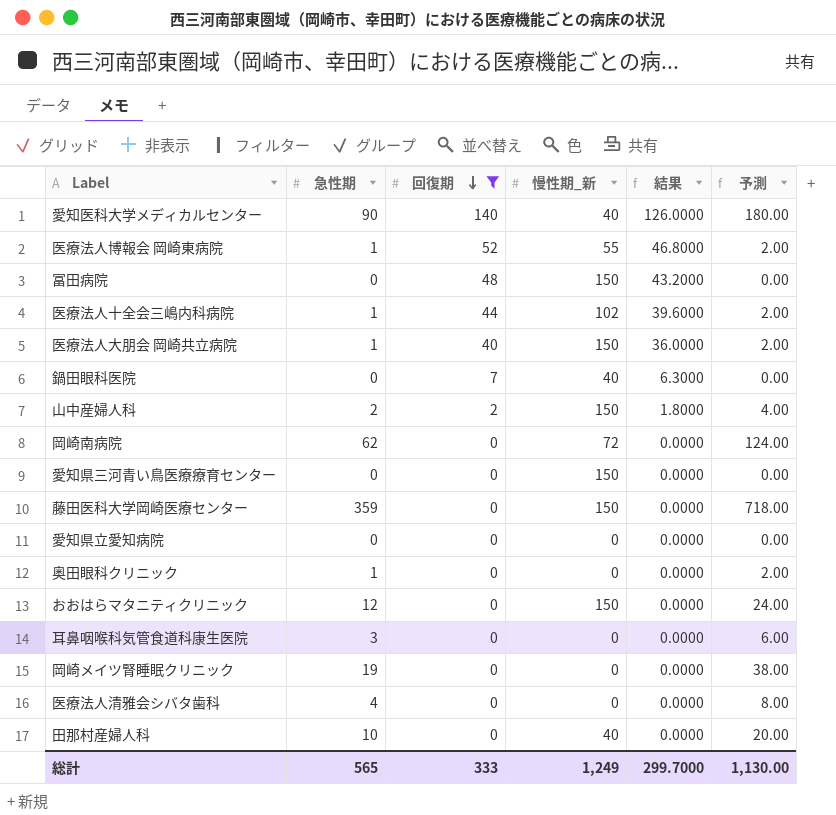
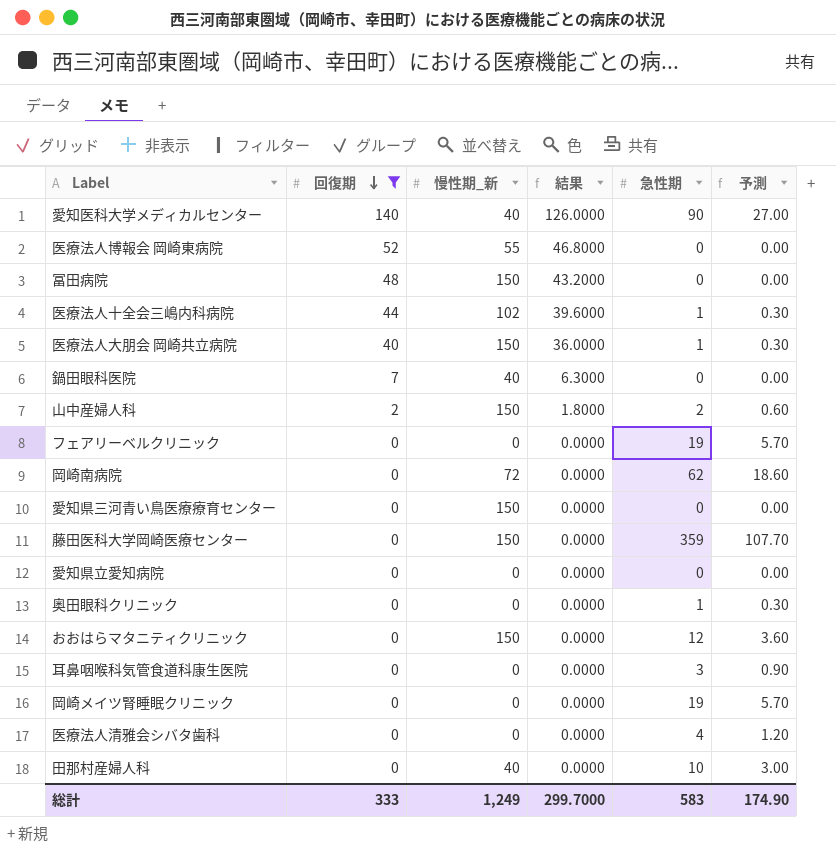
column 急性期 | position: 2 -> 5
column 予測 | formula: [急性期] * 2 -> [急性期] * 0.3
医療法人博報会 岡崎東病院 | 急性期: 1 -> 0
row フェアリーベルクリニック: none -> 0 | 0 | 0.0000 | 19 | 5.70
総計 | 急性期: 565 -> 583
総計 | 予測: 1,130.00 -> 174.90

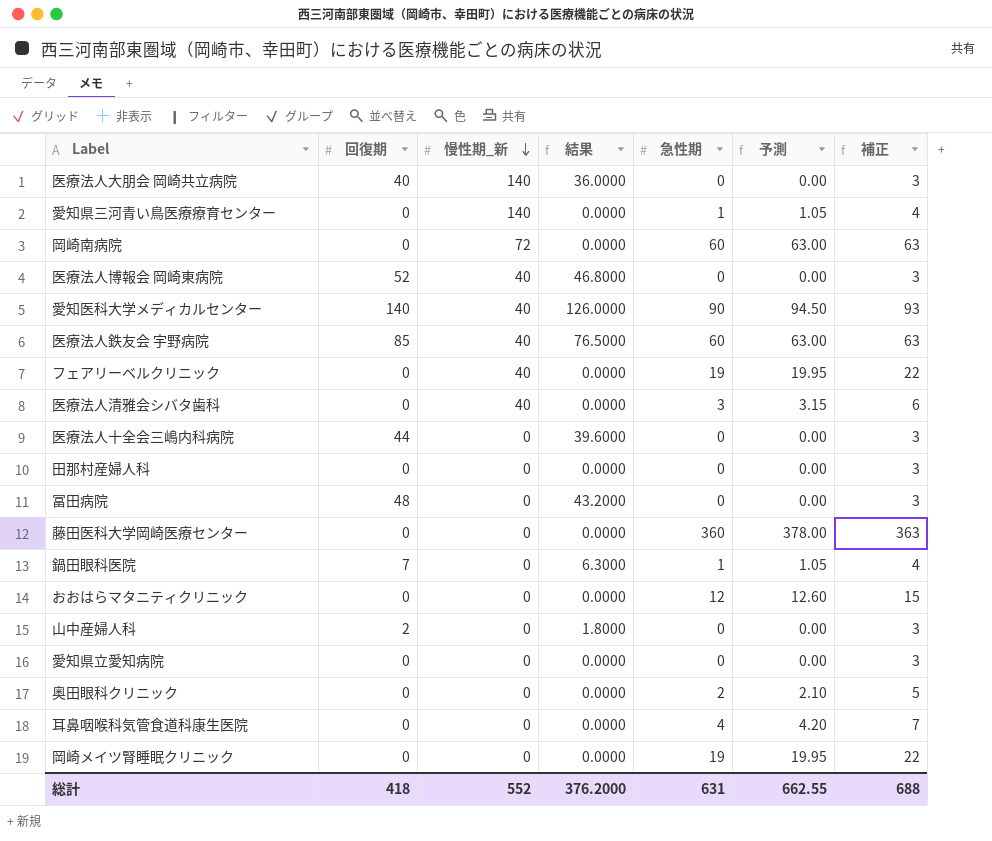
filter: 回復期 != 85 -> none
row order: 回復期 descending -> 慢性期_新 descending
column 予測 | formula: [急性期] * 0.3 -> [急性期] * 1.05
column 補正 | formula: none -> [急性期] + 3
医療法人大朋会 岡崎共立病院 | 慢性期_新: 150 -> 140
医療法人大朋会 岡崎共立病院 | 急性期: 1 -> 0
愛知県三河青い鳥医療療育センター | 慢性期_新: 150 -> 140
愛知県三河青い鳥医療療育センター | 急性期: 0 -> 1
岡崎南病院 | 急性期: 62 -> 60
医療法人博報会 岡崎東病院 | 慢性期_新: 55 -> 40
フェアリーベルクリニック | 慢性期_新: 0 -> 40
医療法人清雅会シバタ歯科 | 慢性期_新: 0 -> 40
医療法人清雅会シバタ歯科 | 急性期: 4 -> 3
医療法人十全会三嶋内科病院 | 慢性期_新: 102 -> 0
医療法人十全会三嶋内科病院 | 急性期: 1 -> 0
田那村産婦人科 | 慢性期_新: 40 -> 0
田那村産婦人科 | 急性期: 10 -> 0
冨田病院 | 慢性期_新: 150 -> 0
藤田医科大学岡崎医療センター | 慢性期_新: 150 -> 0
藤田医科大学岡崎医療センター | 急性期: 359 -> 360
鍋田眼科医院 | 慢性期_新: 40 -> 0
鍋田眼科医院 | 急性期: 0 -> 1
おおはらマタニティクリニック | 慢性期_新: 150 -> 0
山中産婦人科 | 慢性期_新: 150 -> 0
山中産婦人科 | 急性期: 2 -> 0
奥田眼科クリニック | 急性期: 1 -> 2
耳鼻咽喉科気管食道科康生医院 | 急性期: 3 -> 4
総計 | 回復期: 333 -> 418
総計 | 慢性期_新: 1,249 -> 552
総計 | 結果: 299.7000 -> 376.2000
総計 | 急性期: 583 -> 631
総計 | 予測: 174.90 -> 662.55

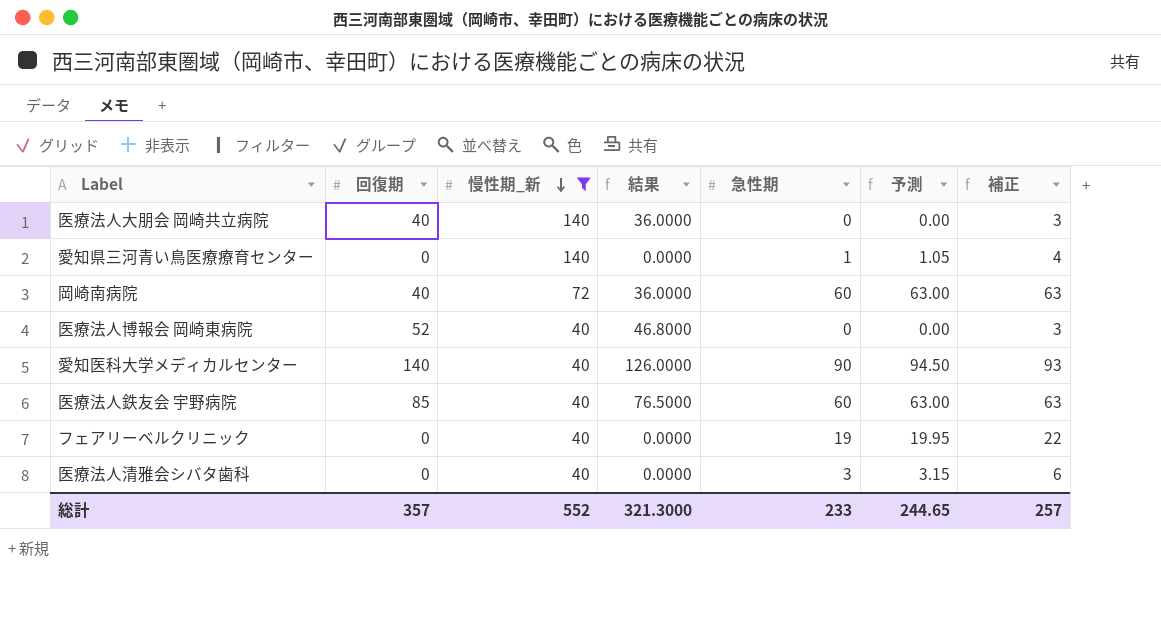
filter: none -> 慢性期_新 != 0
岡崎南病院 | 回復期: 0 -> 40
岡崎南病院 | 結果: 0.0000 -> 36.0000
総計 | 回復期: 418 -> 357
総計 | 結果: 376.2000 -> 321.3000
総計 | 急性期: 631 -> 233
総計 | 予測: 662.55 -> 244.65
総計 | 補正: 688 -> 257

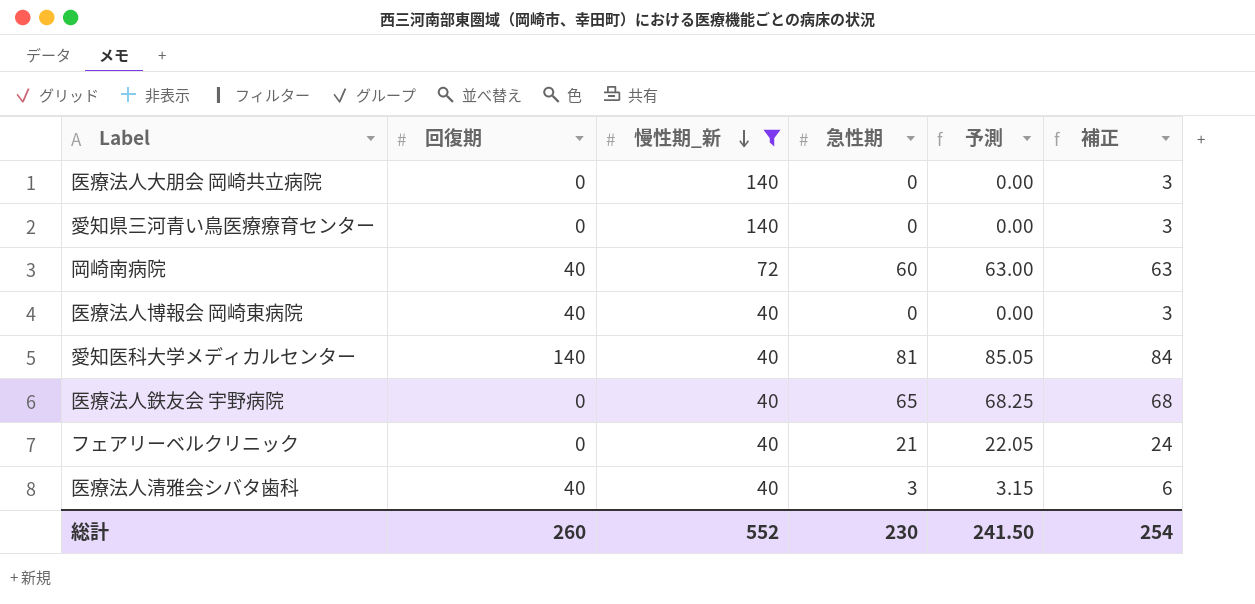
column 結果 | formula: [回復期] * 0.9 -> none
医療法人大朋会 岡崎共立病院 | 回復期: 40 -> 0
愛知県三河青い鳥医療療育センター | 急性期: 1 -> 0
愛知県三河青い鳥医療療育センター | 予測: 1.05 -> 0.00
愛知県三河青い鳥医療療育センター | 補正: 4 -> 3
医療法人博報会 岡崎東病院 | 回復期: 52 -> 40
愛知医科大学メディカルセンター | 急性期: 90 -> 81
愛知医科大学メディカルセンター | 予測: 94.50 -> 85.05
愛知医科大学メディカルセンター | 補正: 93 -> 84
医療法人鉄友会 宇野病院 | 回復期: 85 -> 0
医療法人鉄友会 宇野病院 | 急性期: 60 -> 65
医療法人鉄友会 宇野病院 | 予測: 63.00 -> 68.25
医療法人鉄友会 宇野病院 | 補正: 63 -> 68
フェアリーベルクリニック | 急性期: 19 -> 21
フェアリーベルクリニック | 予測: 19.95 -> 22.05
フェアリーベルクリニック | 補正: 22 -> 24
医療法人清雅会シバタ歯科 | 回復期: 0 -> 40
総計 | 回復期: 357 -> 260
総計 | 急性期: 233 -> 230
総計 | 予測: 244.65 -> 241.50
総計 | 補正: 257 -> 254

